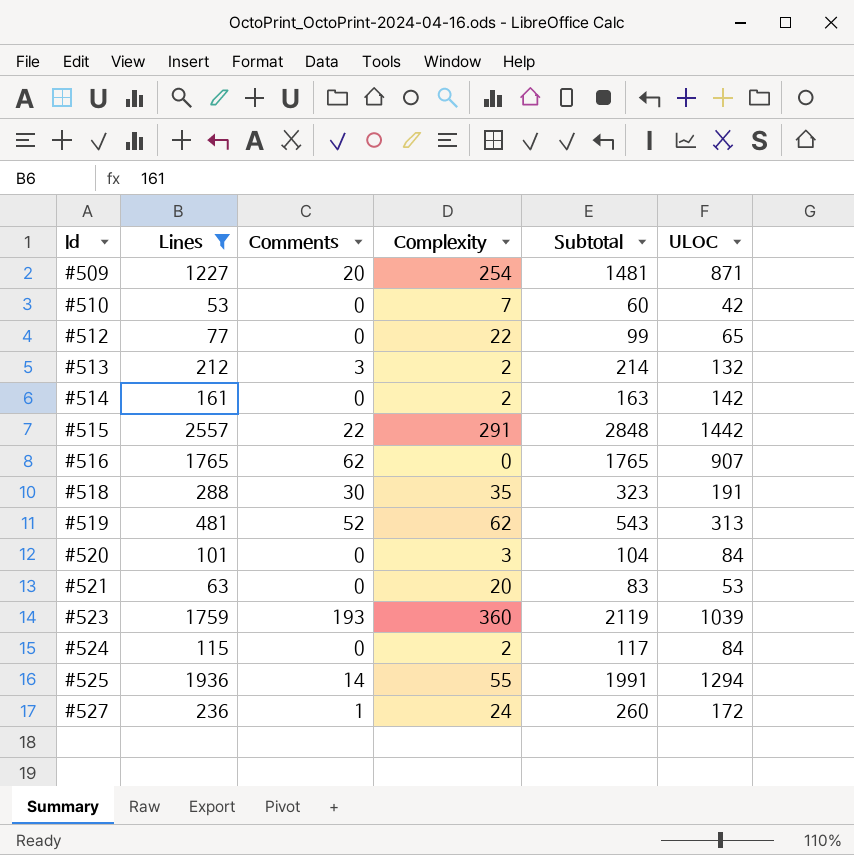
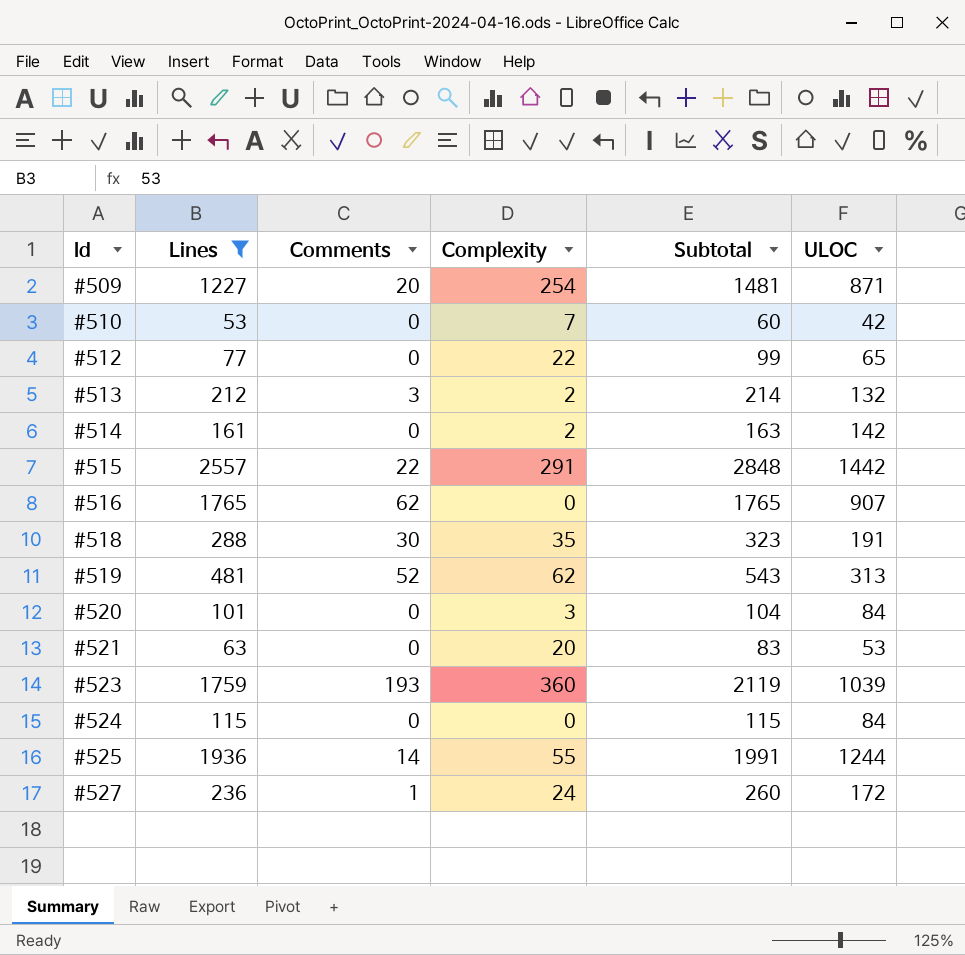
#524 | Complexity: 2 -> 0
#524 | Subtotal: 117 -> 115
#525 | ULOC: 1294 -> 1244

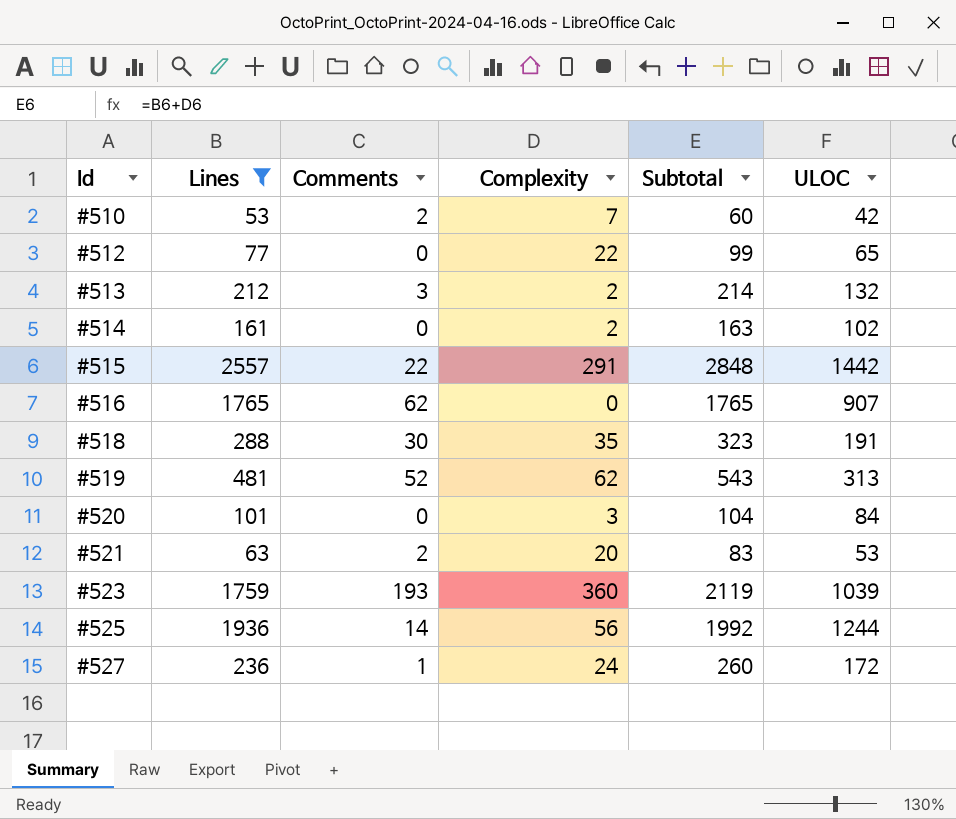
row #509: 1227 | 20 | 254 | 1481 | 871 -> none
row #524: 115 | 0 | 0 | 115 | 84 -> none
#510 | Comments: 0 -> 2
#514 | ULOC: 142 -> 102
#521 | Comments: 0 -> 2
#525 | Complexity: 55 -> 56
#525 | Subtotal: 1991 -> 1992

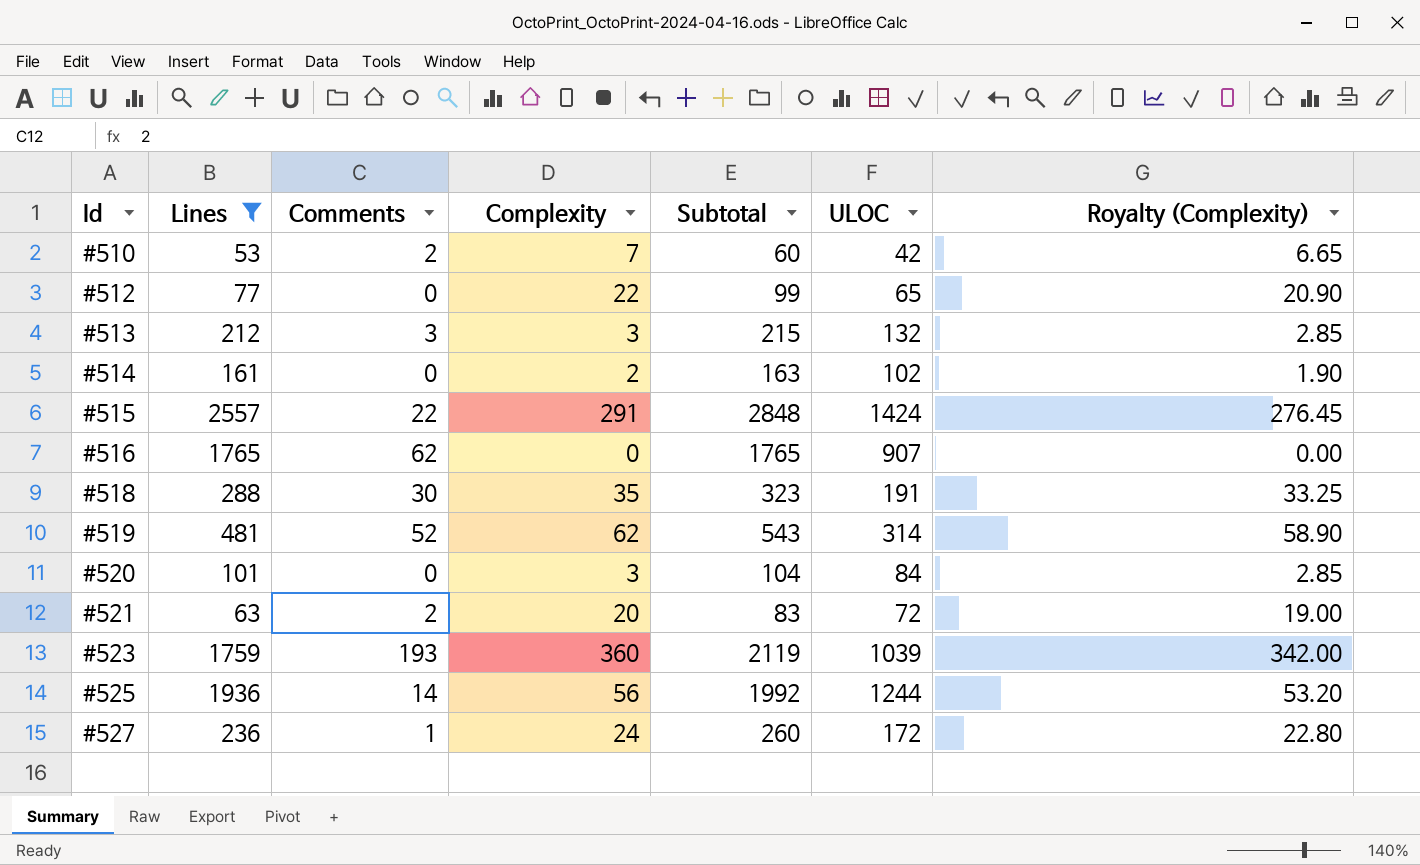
column Royalty (Complexity) | formula: none -> [Complexity] * 0.95
#513 | Complexity: 2 -> 3
#513 | Subtotal: 214 -> 215
#515 | ULOC: 1442 -> 1424
#519 | ULOC: 313 -> 314
#521 | ULOC: 53 -> 72

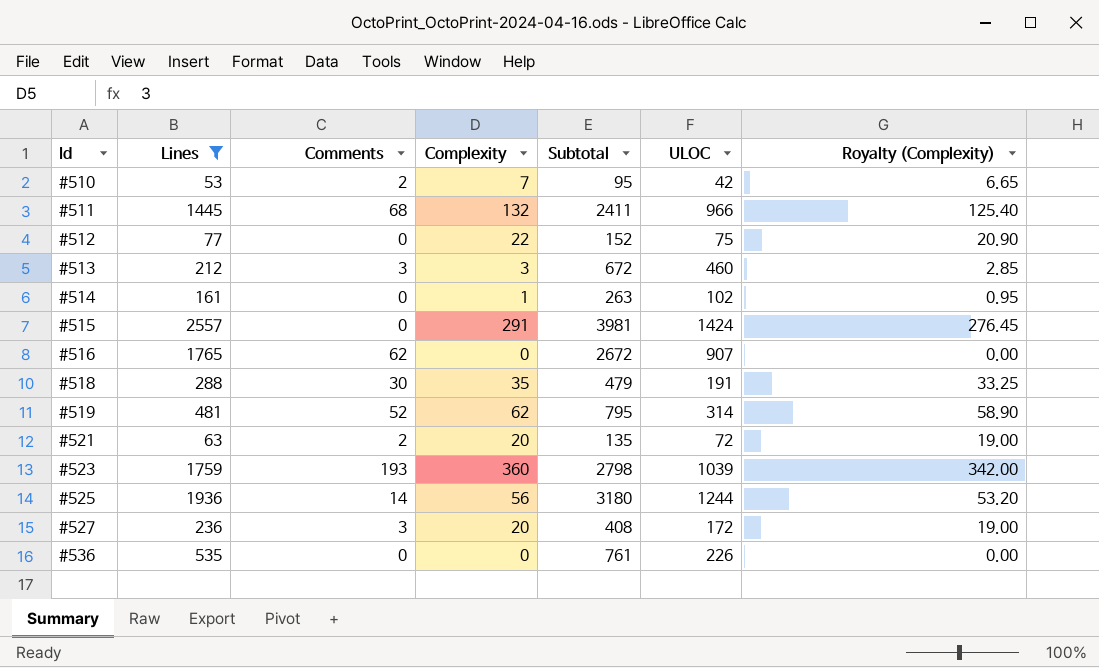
column Subtotal | formula: [Lines] + [Complexity] -> [Lines] + [ULOC]
row #520: 101 | 0 | 3 | 104 | 84 | 2.85 -> none
row #511: none -> 1445 | 68 | 132 | 2411 | 966 | 125.40
#512 | ULOC: 65 -> 75
#513 | ULOC: 132 -> 460
#514 | Complexity: 2 -> 1
#514 | Royalty (Complexity): 1.90 -> 0.95
#515 | Comments: 22 -> 0
#527 | Comments: 1 -> 3
#527 | Complexity: 24 -> 20
#527 | Royalty (Complexity): 22.80 -> 19.00
row #536: none -> 535 | 0 | 0 | 761 | 226 | 0.00

